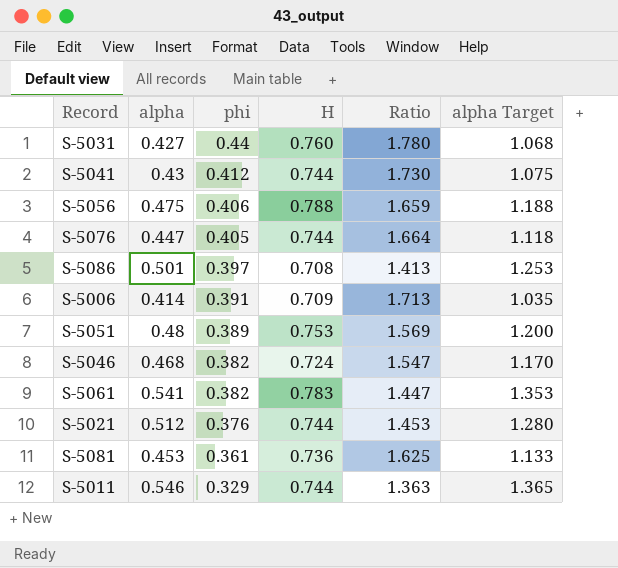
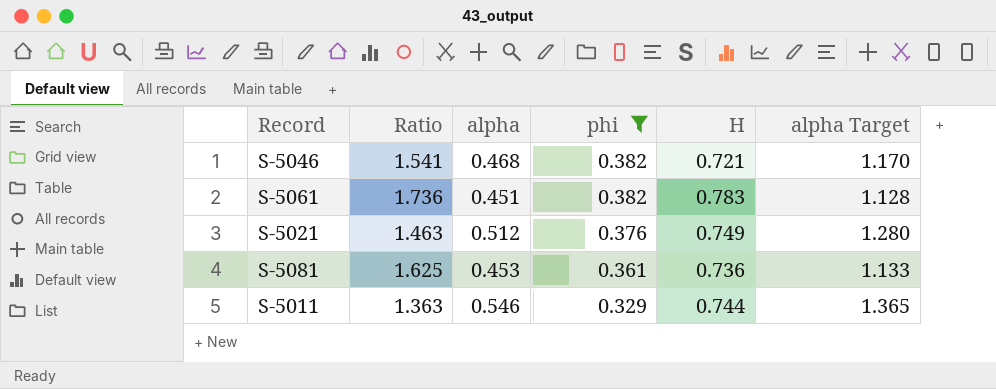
filter: none -> phi <= 0.382
column Ratio | position: 5 -> 2
S-5046 | Ratio: 1.547 -> 1.541
S-5046 | H: 0.724 -> 0.721
S-5061 | Ratio: 1.447 -> 1.736
S-5061 | alpha: 0.541 -> 0.451
S-5061 | alpha Target: 1.353 -> 1.128
S-5021 | Ratio: 1.453 -> 1.463
S-5021 | H: 0.744 -> 0.749

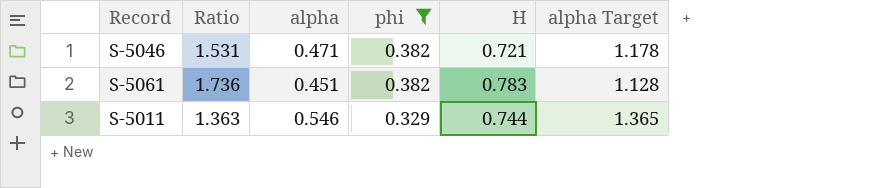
row S-5021: 1.463 | 0.512 | 0.376 | 0.749 | 1.280 -> none
row S-5081: 1.625 | 0.453 | 0.361 | 0.736 | 1.133 -> none
S-5046 | Ratio: 1.541 -> 1.531
S-5046 | alpha: 0.468 -> 0.471
S-5046 | alpha Target: 1.170 -> 1.178

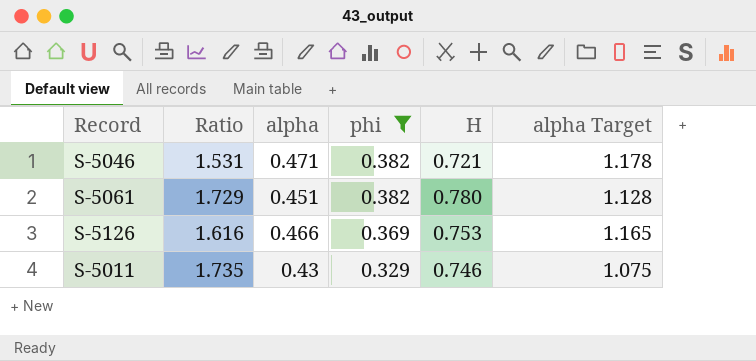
S-5061 | Ratio: 1.736 -> 1.729
S-5061 | H: 0.783 -> 0.780
row S-5126: none -> 1.616 | 0.466 | 0.369 | 0.753 | 1.165
S-5011 | Ratio: 1.363 -> 1.735
S-5011 | alpha: 0.546 -> 0.43
S-5011 | H: 0.744 -> 0.746
S-5011 | alpha Target: 1.365 -> 1.075

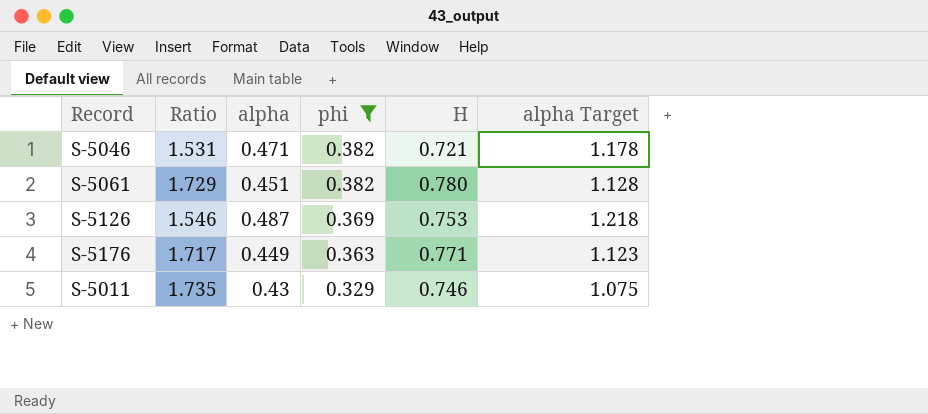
S-5126 | Ratio: 1.616 -> 1.546
S-5126 | alpha: 0.466 -> 0.487
S-5126 | alpha Target: 1.165 -> 1.218
row S-5176: none -> 1.717 | 0.449 | 0.363 | 0.771 | 1.123

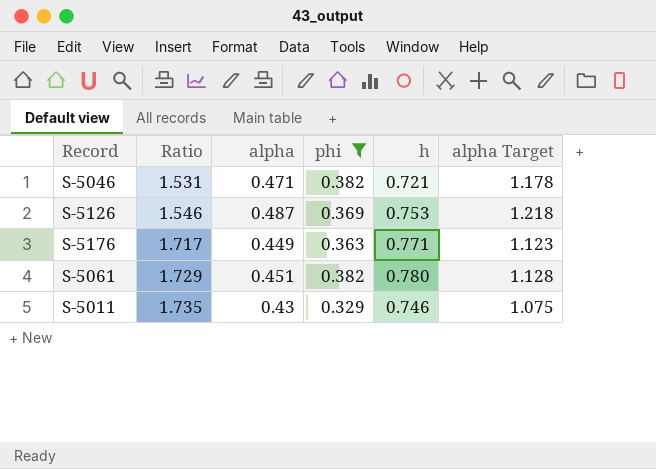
row order: phi descending -> Ratio ascending
column name: H -> h

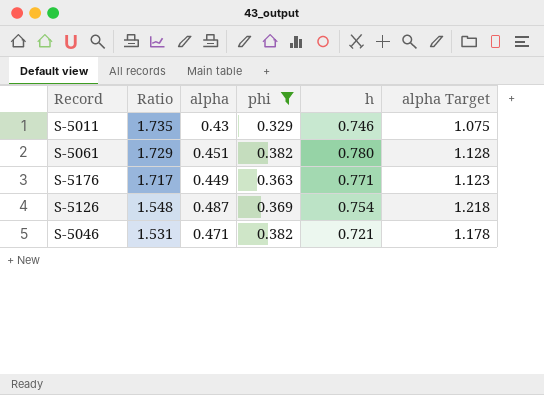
row order: Ratio ascending -> Ratio descending
S-5126 | Ratio: 1.546 -> 1.548
S-5126 | h: 0.753 -> 0.754

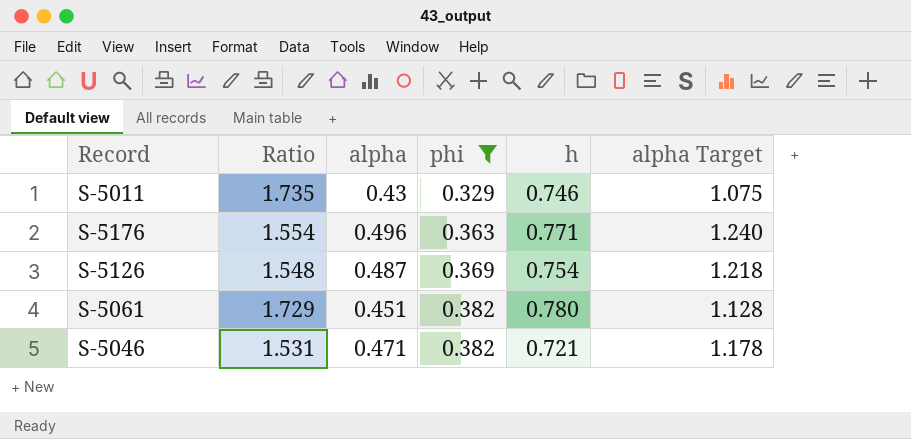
row order: Ratio descending -> phi ascending
S-5176 | Ratio: 1.717 -> 1.554
S-5176 | alpha: 0.449 -> 0.496
S-5176 | alpha Target: 1.123 -> 1.240

